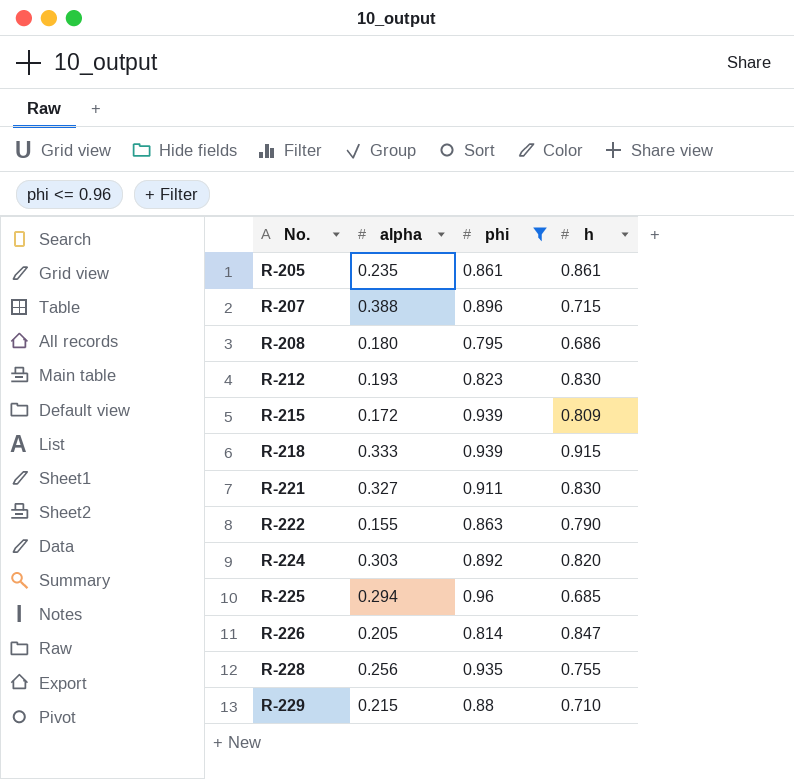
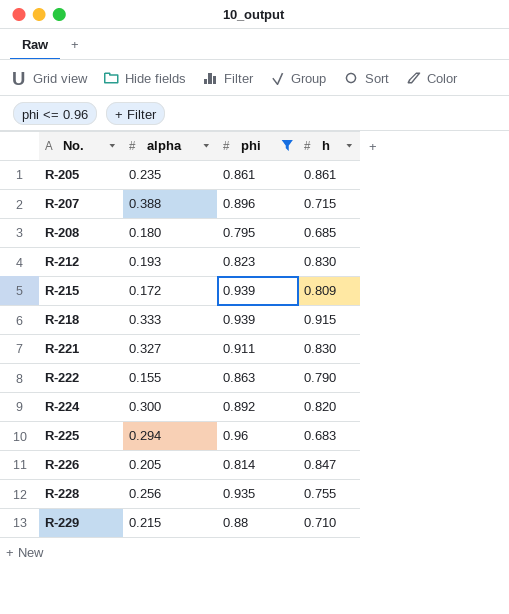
R-208 | h: 0.686 -> 0.685
R-224 | alpha: 0.303 -> 0.300
R-225 | h: 0.685 -> 0.683

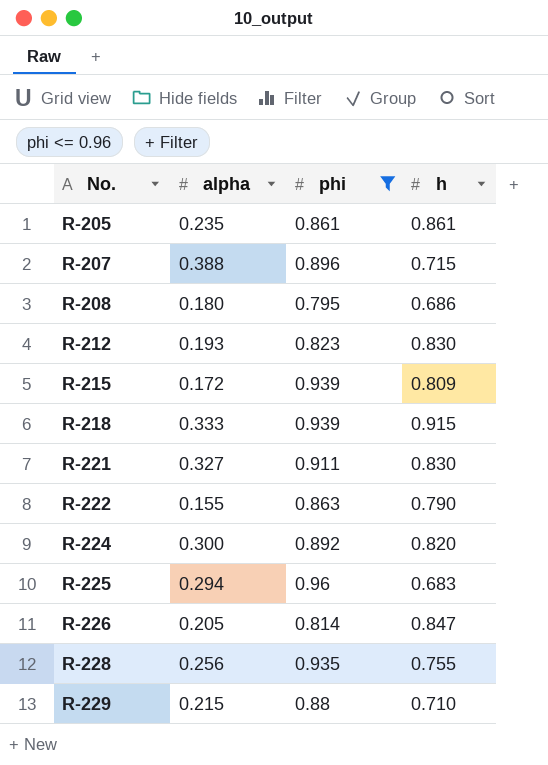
R-208 | h: 0.685 -> 0.686

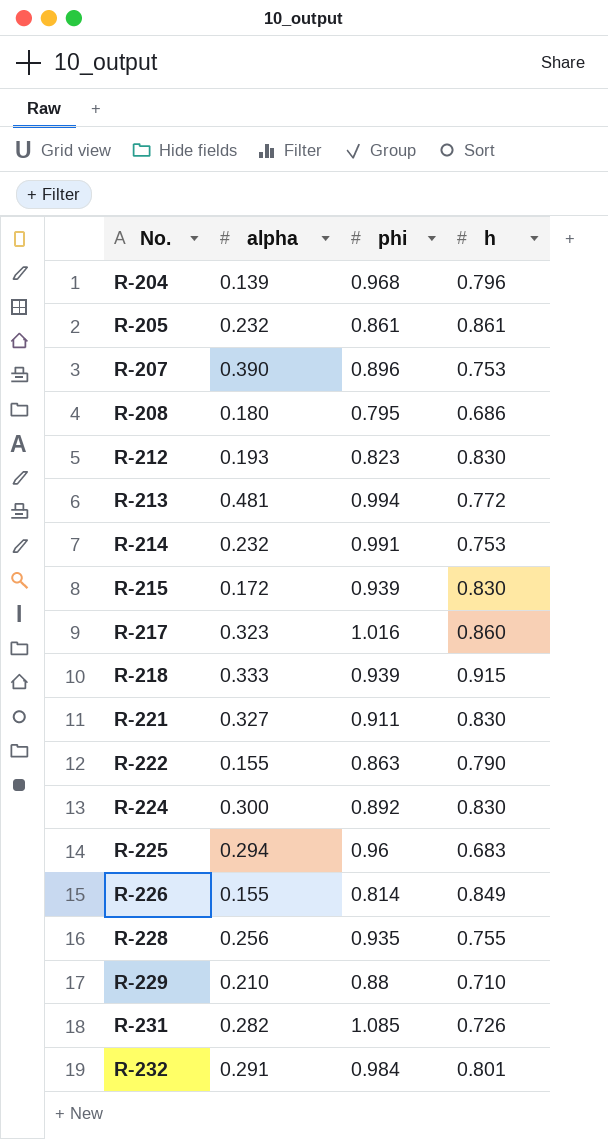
filter: phi <= 0.96 -> none
R-205 | alpha: 0.235 -> 0.232
R-207 | alpha: 0.388 -> 0.390
R-207 | h: 0.715 -> 0.753
R-215 | h: 0.809 -> 0.830
R-224 | h: 0.820 -> 0.830
R-226 | alpha: 0.205 -> 0.155
R-226 | h: 0.847 -> 0.849
R-229 | alpha: 0.215 -> 0.210

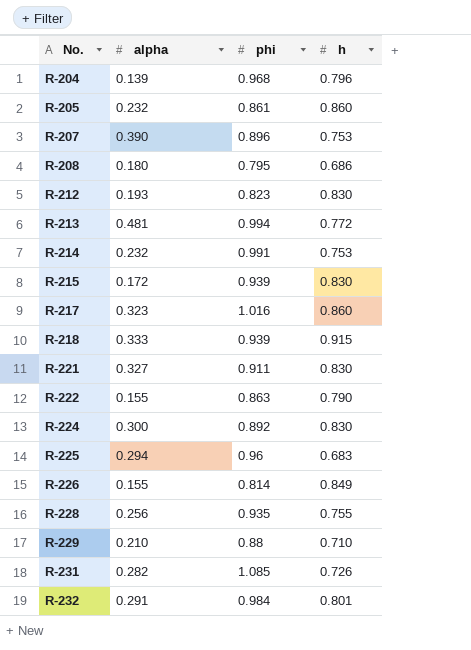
R-205 | h: 0.861 -> 0.860

